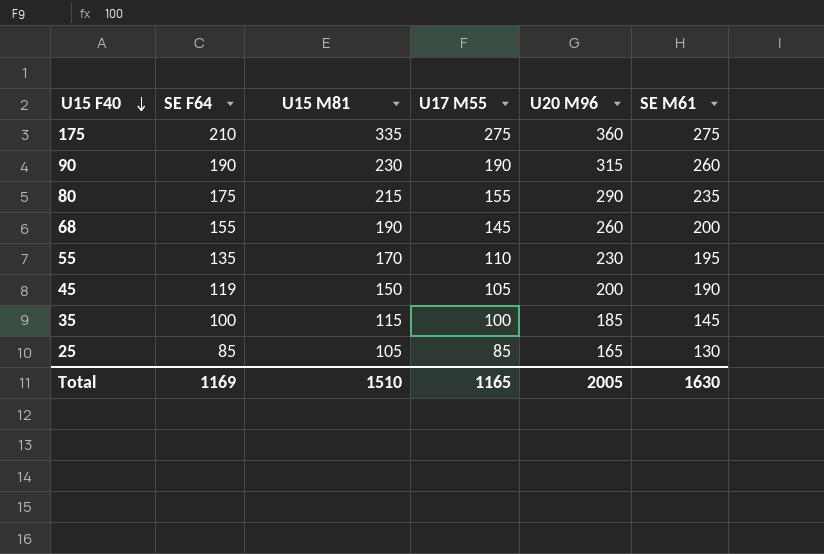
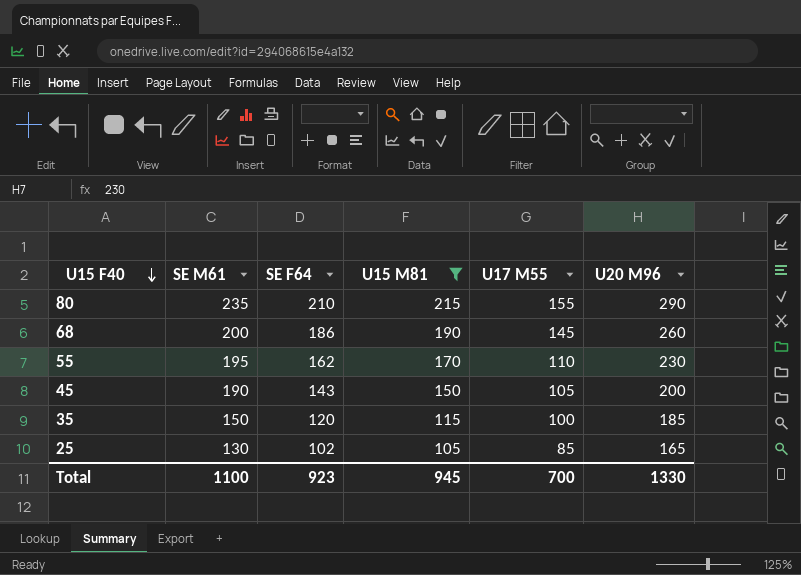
filter: none -> U15 M81 <= 215
column SE M61 | position: 6 -> 2
80 | SE F64: 175 -> 210
68 | SE F64: 155 -> 186
55 | SE F64: 135 -> 162
45 | SE F64: 119 -> 143
35 | SE M61: 145 -> 150
35 | SE F64: 100 -> 120
25 | SE F64: 85 -> 102
Total | SE M61: 1630 -> 1100
Total | SE F64: 1169 -> 923
Total | U15 M81: 1510 -> 945
Total | U17 M55: 1165 -> 700
Total | U20 M96: 2005 -> 1330

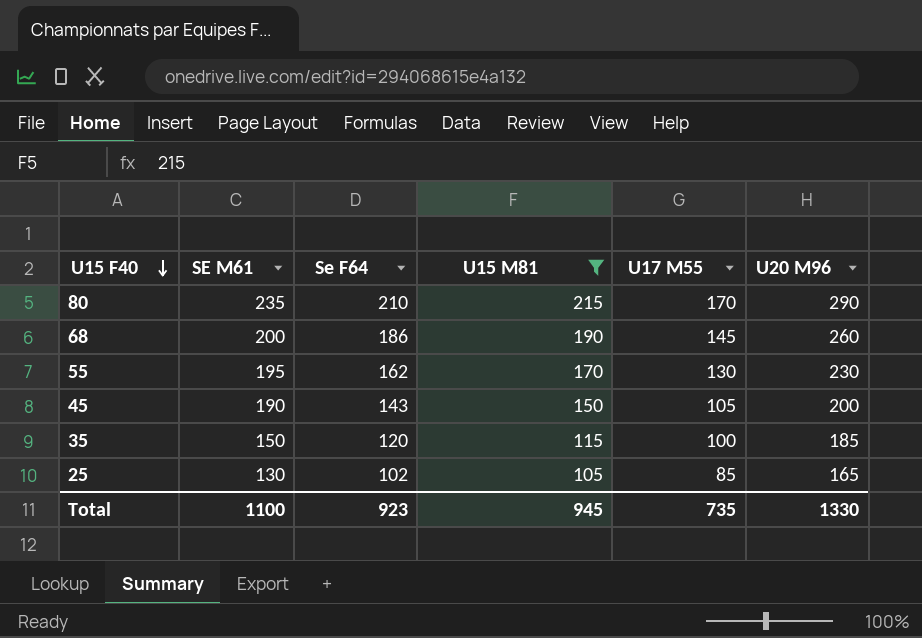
column name: SE F64 -> Se F64
80 | U17 M55: 155 -> 170
55 | U17 M55: 110 -> 130
Total | U17 M55: 700 -> 735

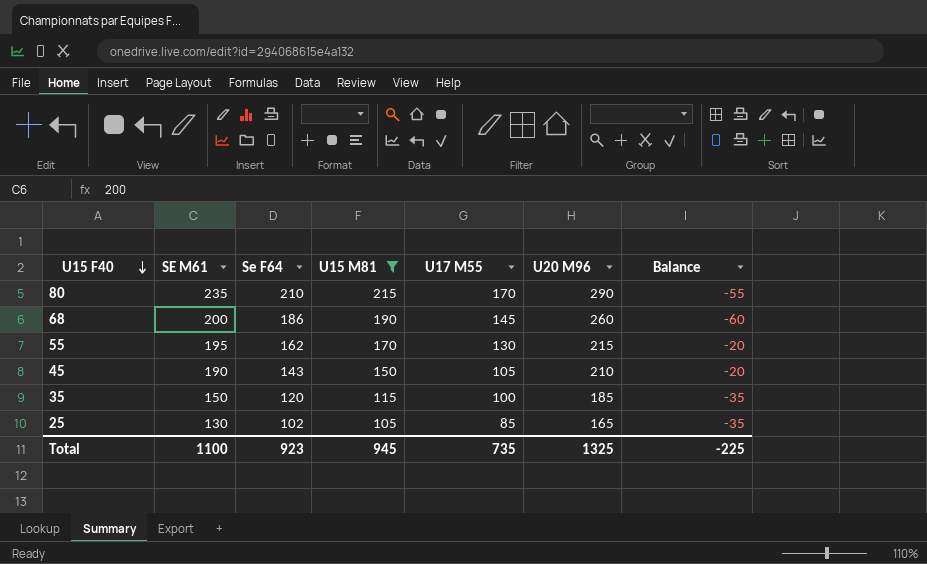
column Balance | formula: none -> [SE M61] - [U20 M96]
55 | U20 M96: 230 -> 215
45 | U20 M96: 200 -> 210
Total | U20 M96: 1330 -> 1325

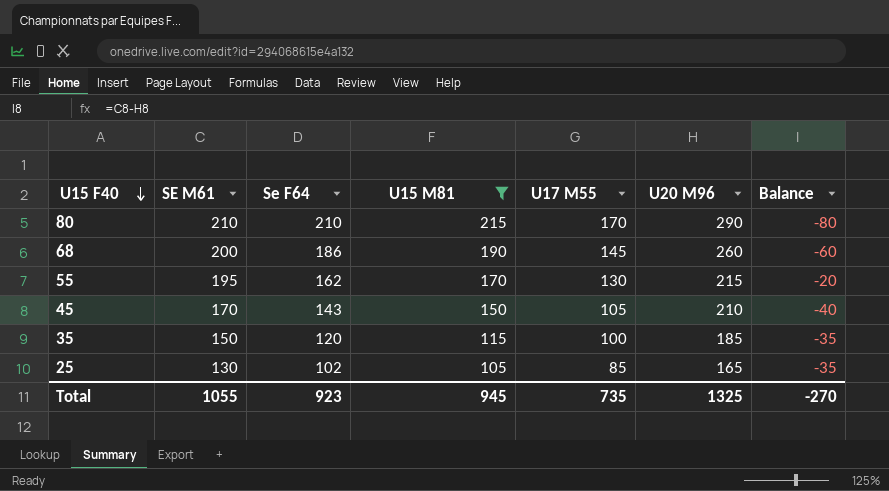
80 | SE M61: 235 -> 210
80 | Balance: -55 -> -80
45 | SE M61: 190 -> 170
45 | Balance: -20 -> -40
Total | SE M61: 1100 -> 1055
Total | Balance: -225 -> -270

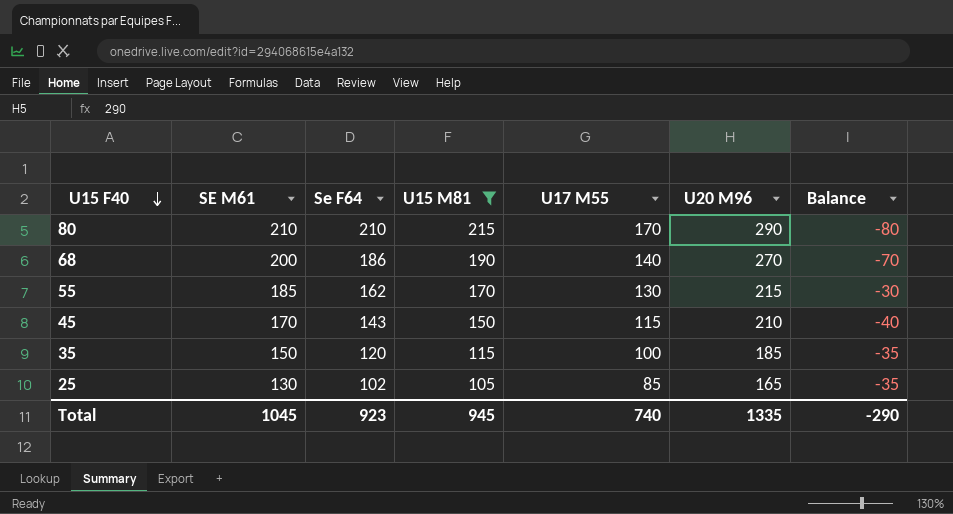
68 | U17 M55: 145 -> 140
68 | U20 M96: 260 -> 270
68 | Balance: -60 -> -70
55 | SE M61: 195 -> 185
55 | Balance: -20 -> -30
45 | U17 M55: 105 -> 115
Total | SE M61: 1055 -> 1045
Total | U17 M55: 735 -> 740
Total | U20 M96: 1325 -> 1335
Total | Balance: -270 -> -290

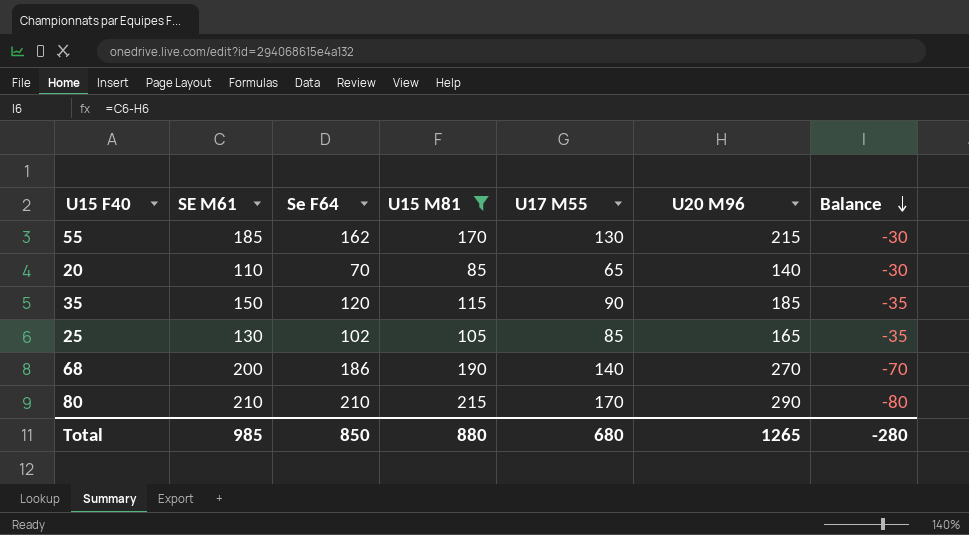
row order: U15 F40 descending -> Balance descending
row 45: 170 | 143 | 150 | 115 | 210 | -40 -> none
row 20: none -> 110 | 70 | 85 | 65 | 140 | -30
35 | U17 M55: 100 -> 90
Total | SE M61: 1045 -> 985
Total | Se F64: 923 -> 850
Total | U15 M81: 945 -> 880
Total | U17 M55: 740 -> 680
Total | U20 M96: 1335 -> 1265
Total | Balance: -290 -> -280

